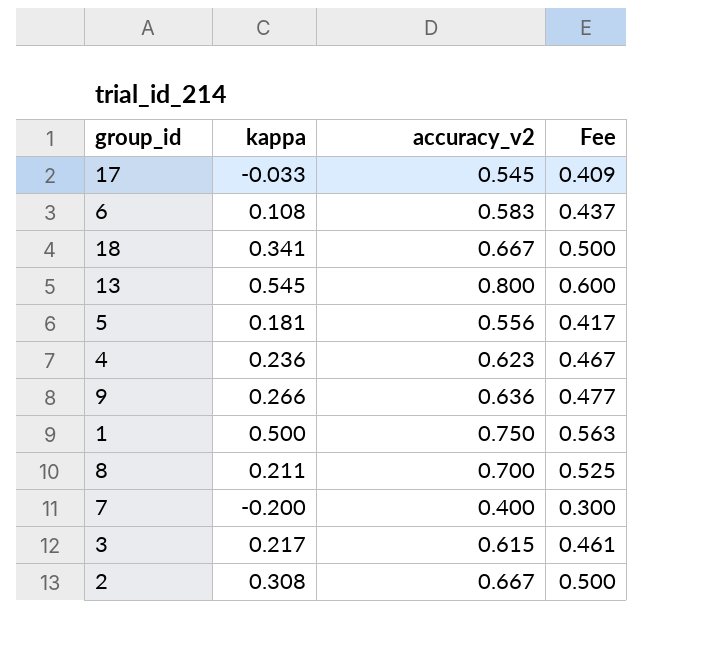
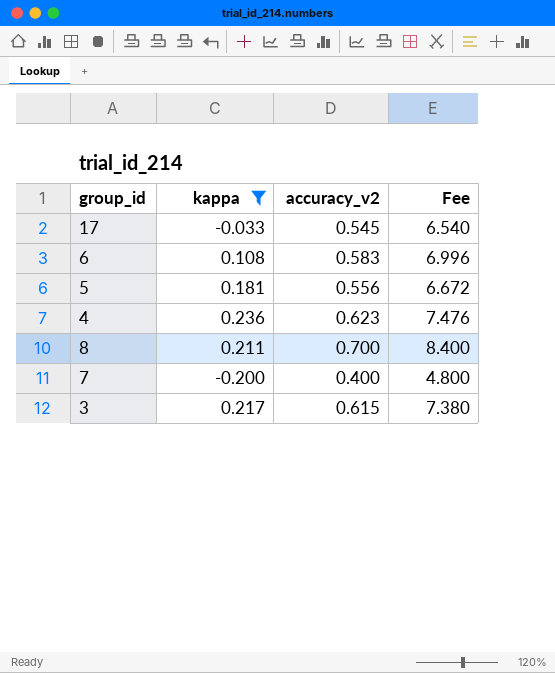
filter: none -> kappa <= 0.236
column Fee | formula: [accuracy_v2] * 0.75 -> [accuracy_v2] * 12

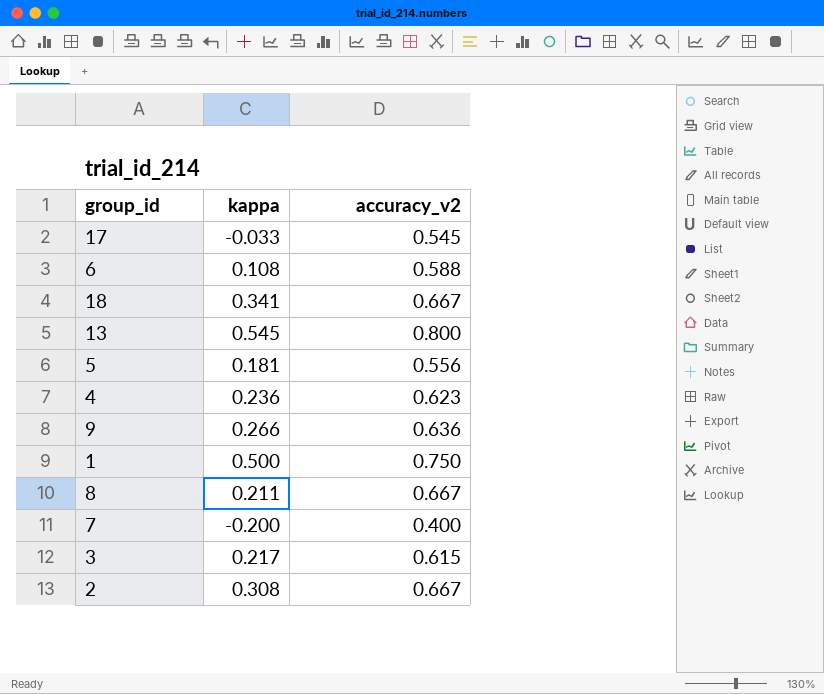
filter: kappa <= 0.236 -> none
column Fee | formula: [accuracy_v2] * 12 -> none
6 | accuracy_v2: 0.583 -> 0.588
8 | accuracy_v2: 0.700 -> 0.667

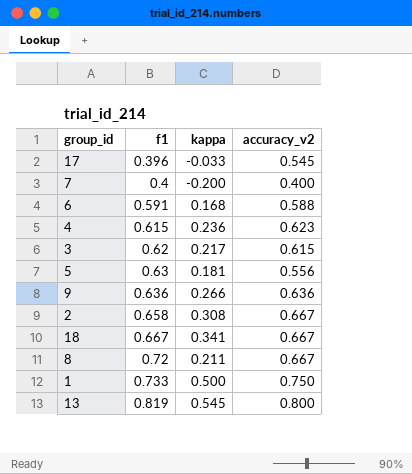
row order: none -> f1 ascending
column f1 | position: none -> 2
6 | kappa: 0.108 -> 0.168

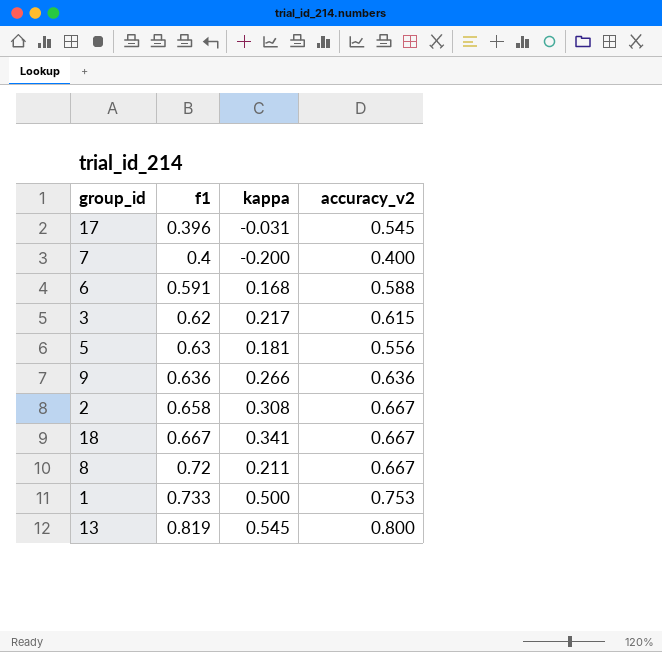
row 4: 0.615 | 0.236 | 0.623 -> none
17 | kappa: -0.033 -> -0.031
1 | accuracy_v2: 0.750 -> 0.753

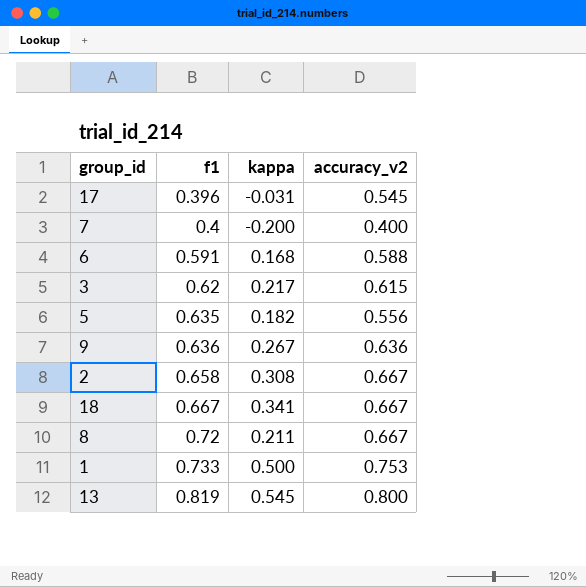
5 | f1: 0.63 -> 0.635
5 | kappa: 0.181 -> 0.182
9 | kappa: 0.266 -> 0.267

